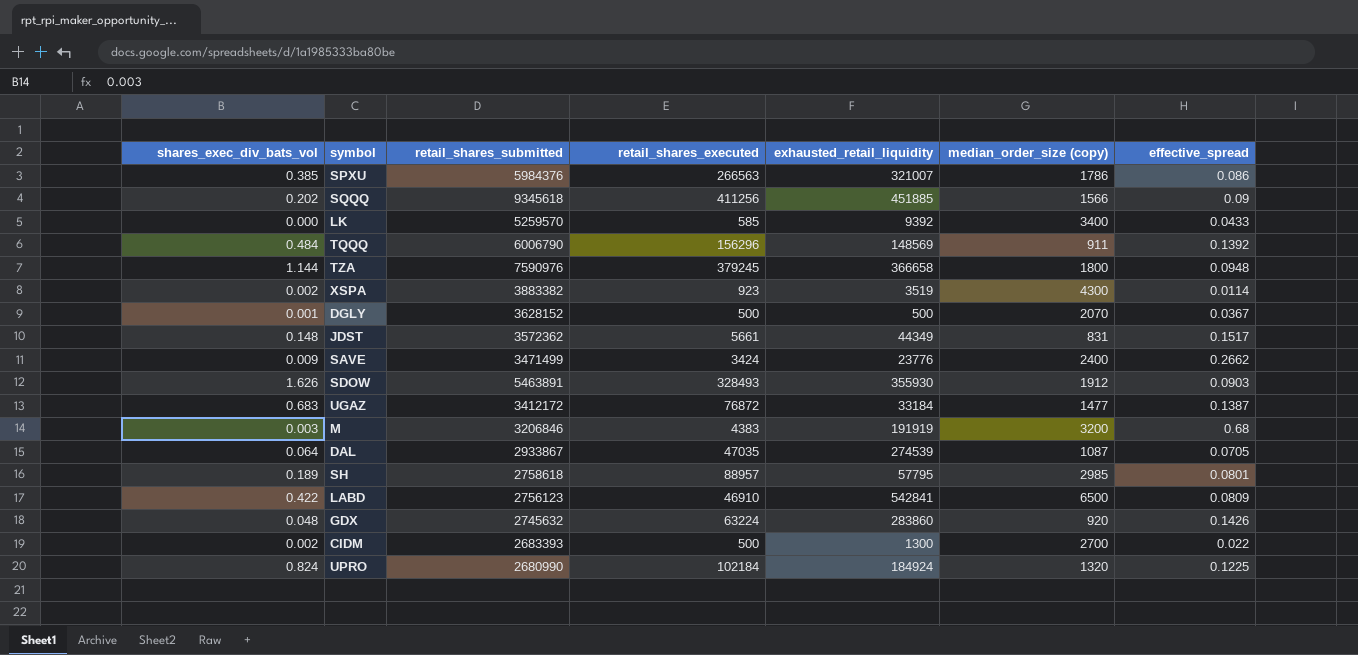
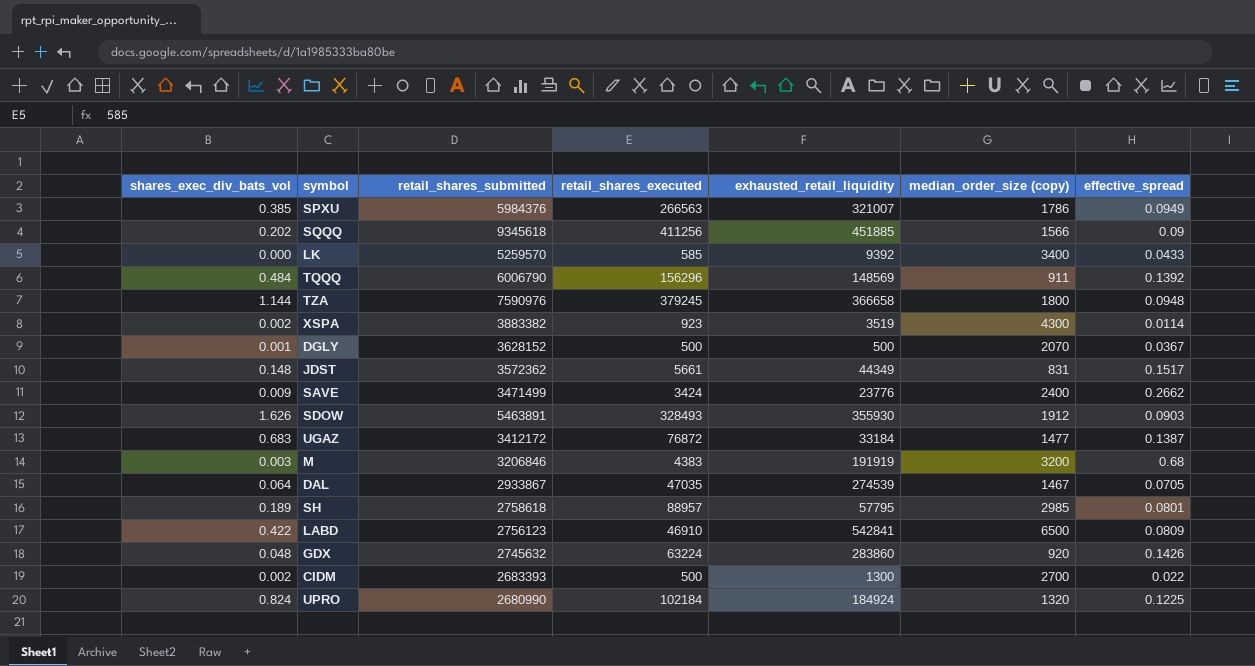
SPXU | effective_spread: 0.086 -> 0.0949
DAL | median_order_size (copy): 1087 -> 1467

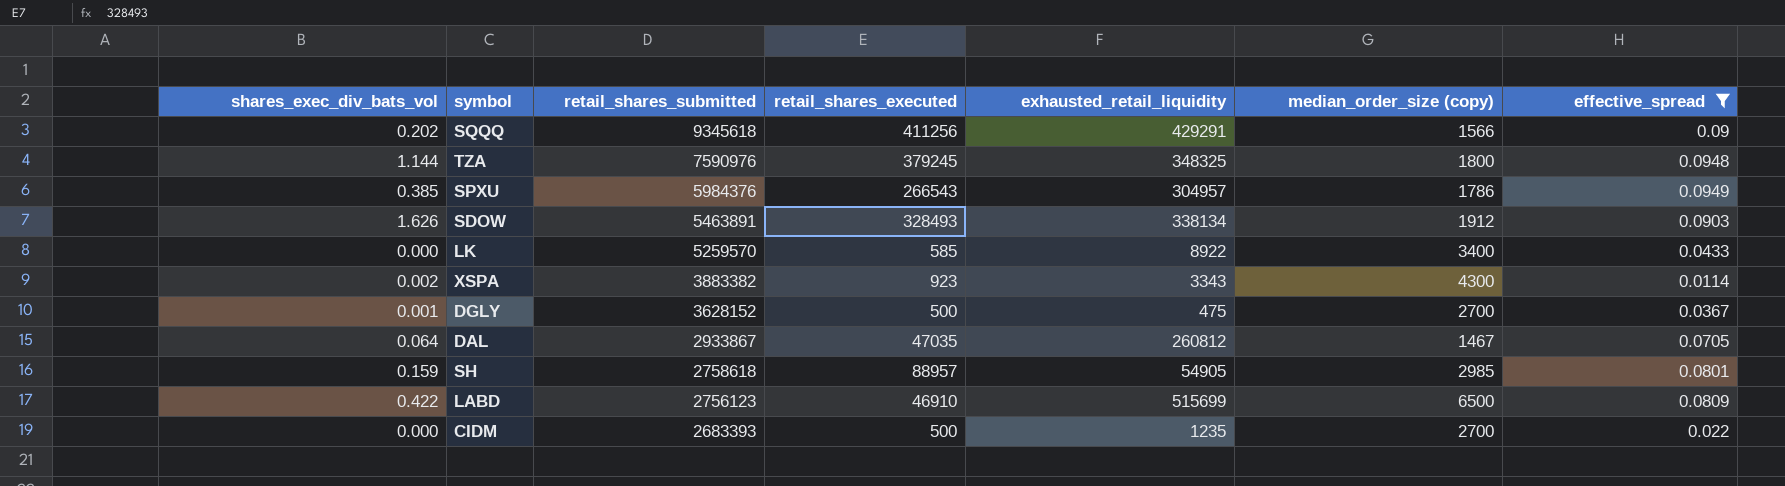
filter: none -> effective_spread <= 0.0949
row order: none -> retail_shares_submitted descending
SQQQ | exhausted_retail_liquidity: 451885 -> 429291
TZA | exhausted_retail_liquidity: 366658 -> 348325
SPXU | retail_shares_executed: 266563 -> 266543
SPXU | exhausted_retail_liquidity: 321007 -> 304957
SDOW | exhausted_retail_liquidity: 355930 -> 338134
LK | exhausted_retail_liquidity: 9392 -> 8922
XSPA | exhausted_retail_liquidity: 3519 -> 3343
DGLY | exhausted_retail_liquidity: 500 -> 475
DGLY | median_order_size (copy): 2070 -> 2700
DAL | exhausted_retail_liquidity: 274539 -> 260812
SH | shares_exec_div_bats_vol: 0.189 -> 0.159
SH | exhausted_retail_liquidity: 57795 -> 54905
LABD | exhausted_retail_liquidity: 542841 -> 515699
CIDM | shares_exec_div_bats_vol: 0.002 -> 0.000
CIDM | exhausted_retail_liquidity: 1300 -> 1235

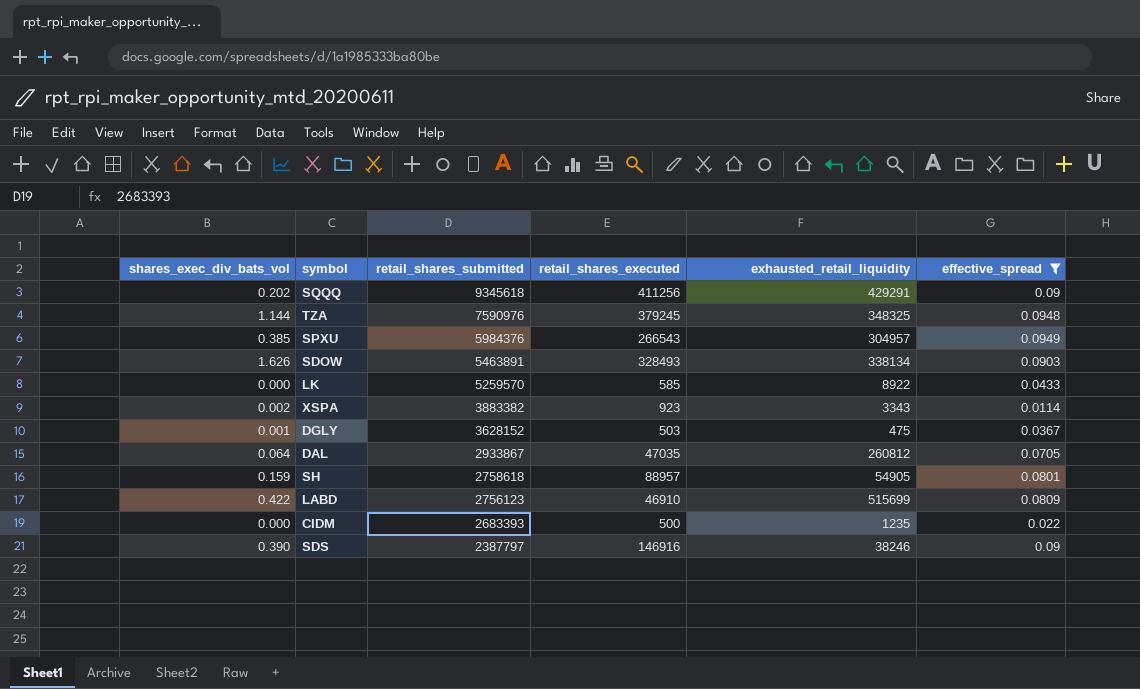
column median_order_size (copy) | position: 6 -> none
DGLY | retail_shares_executed: 500 -> 503
row SDS: none -> 0.390 | 2387797 | 146916 | 38246 | 0.09

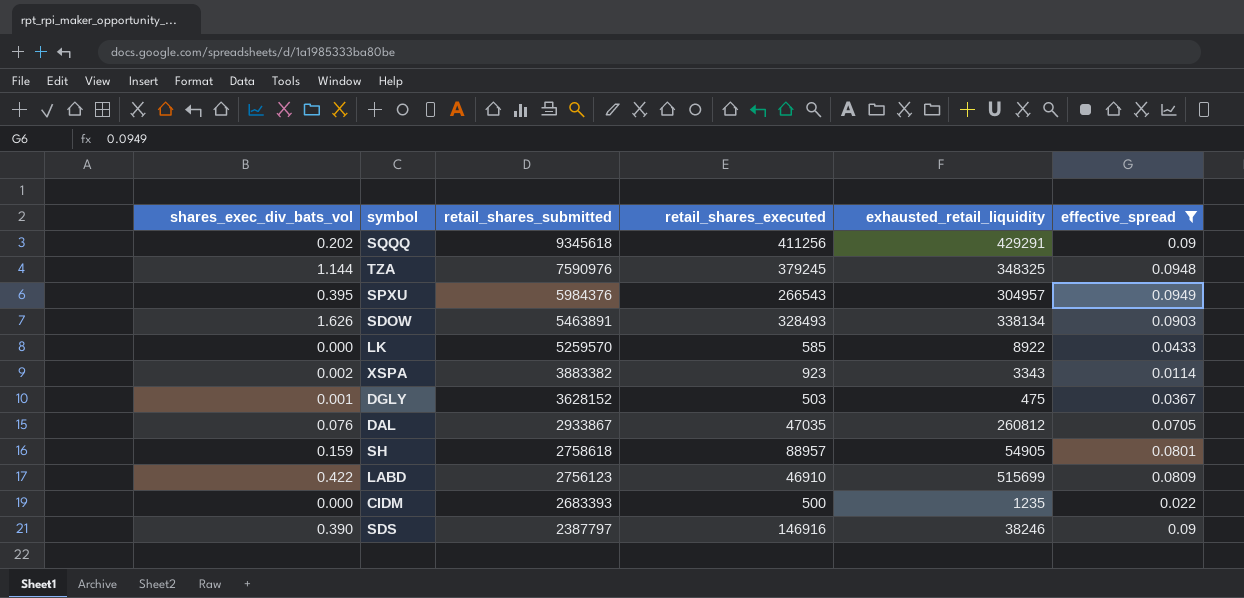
SPXU | shares_exec_div_bats_vol: 0.385 -> 0.395
DAL | shares_exec_div_bats_vol: 0.064 -> 0.076

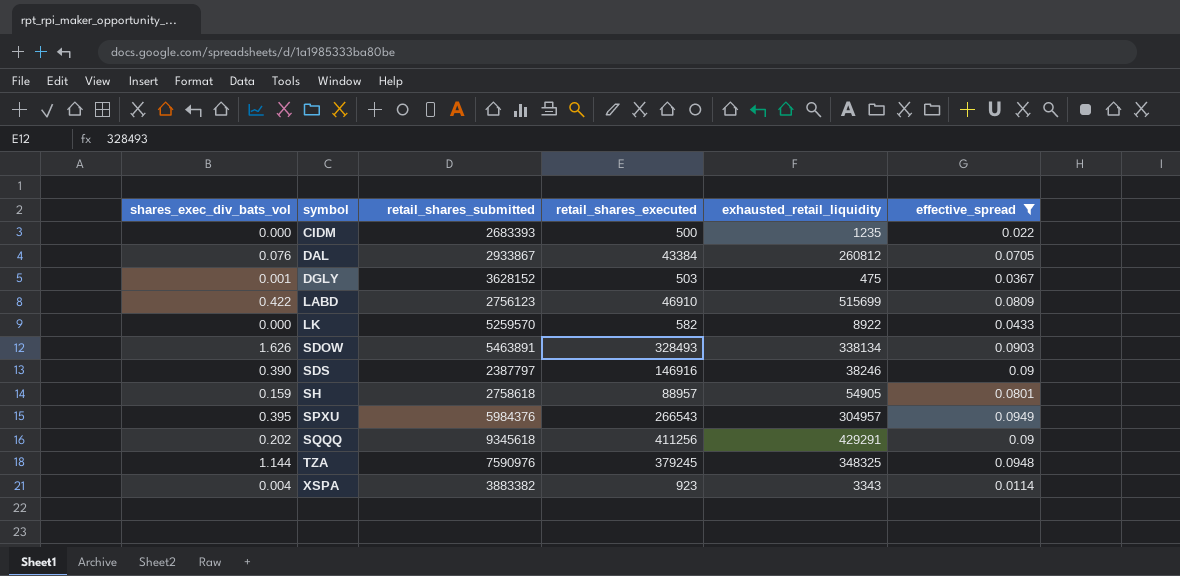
row order: retail_shares_submitted descending -> symbol ascending
DAL | retail_shares_executed: 47035 -> 43384
LK | retail_shares_executed: 585 -> 582
XSPA | shares_exec_div_bats_vol: 0.002 -> 0.004

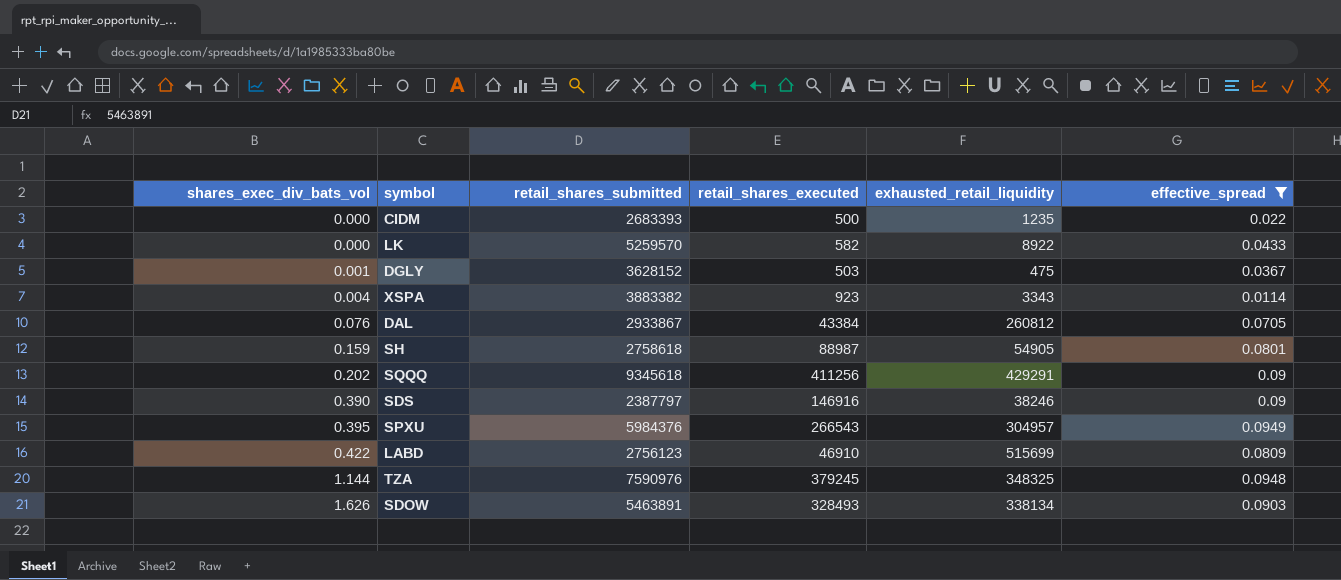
row order: symbol ascending -> shares_exec_div_bats_vol ascending
SH | retail_shares_executed: 88957 -> 88987

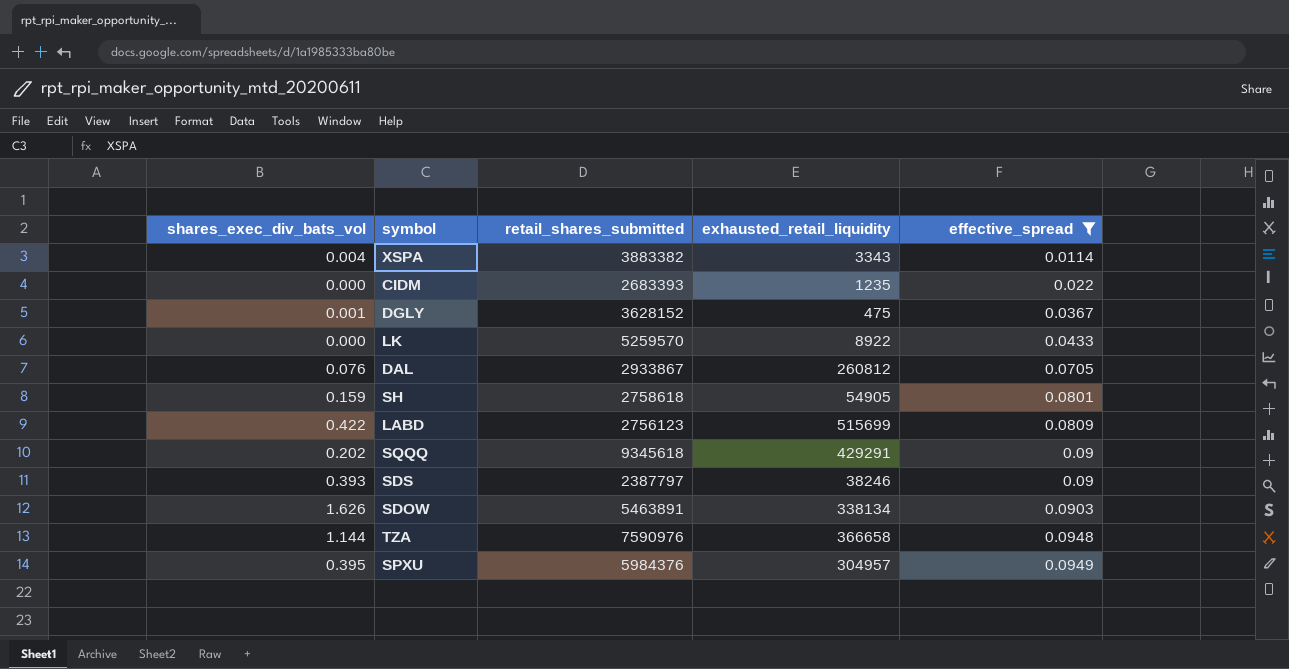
row order: shares_exec_div_bats_vol ascending -> effective_spread ascending
column retail_shares_executed | position: 4 -> none
SDS | shares_exec_div_bats_vol: 0.390 -> 0.393
TZA | exhausted_retail_liquidity: 348325 -> 366658

